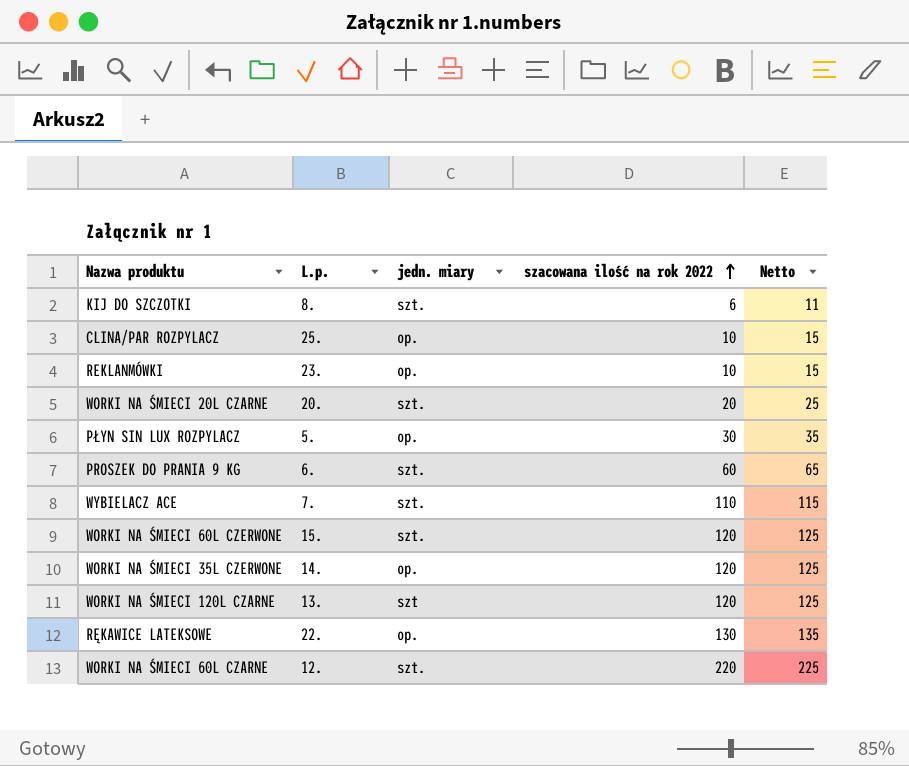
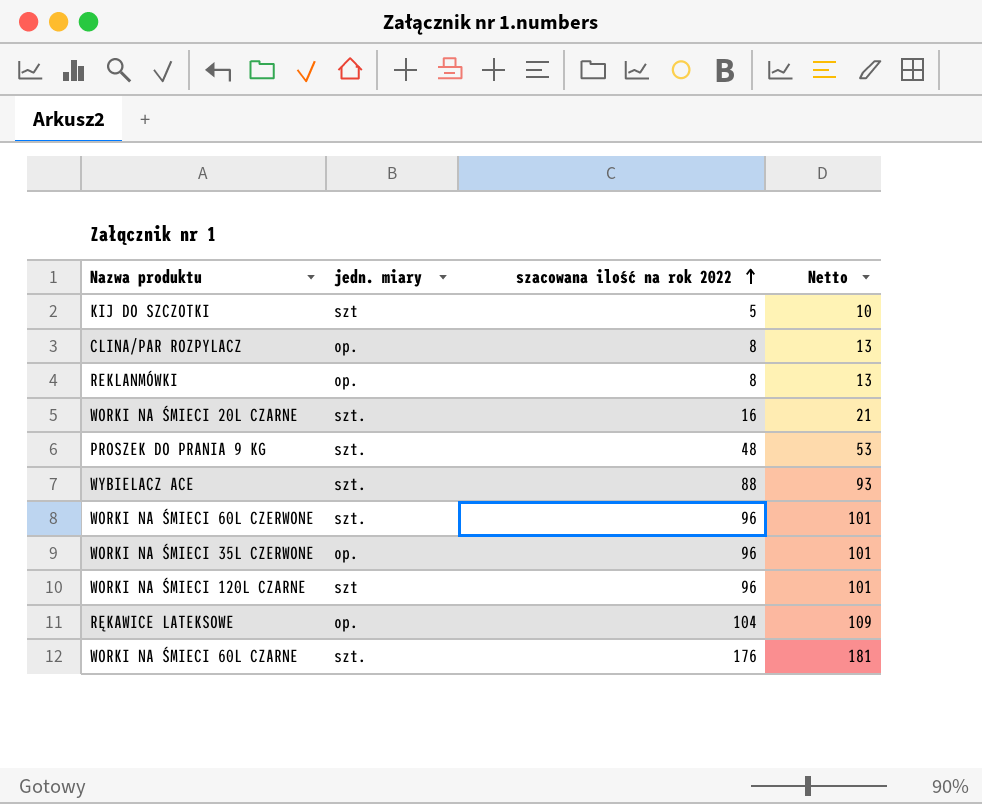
column L.p. | position: 2 -> none
row PŁYN SIN LUX ROZPYLACZ: 5. | op. | 30 | 35 -> none
KIJ DO SZCZOTKI | jedn. miary: szt. -> szt
KIJ DO SZCZOTKI | szacowana ilość na rok 2022: 6 -> 5
KIJ DO SZCZOTKI | Netto: 11 -> 10
CLINA/PAR ROZPYLACZ | szacowana ilość na rok 2022: 10 -> 8
CLINA/PAR ROZPYLACZ | Netto: 15 -> 13
REKLANMÓWKI | szacowana ilość na rok 2022: 10 -> 8
REKLANMÓWKI | Netto: 15 -> 13
WORKI NA ŚMIECI 20L CZARNE | szacowana ilość na rok 2022: 20 -> 16
WORKI NA ŚMIECI 20L CZARNE | Netto: 25 -> 21
PROSZEK DO PRANIA 9 KG | szacowana ilość na rok 2022: 60 -> 48
PROSZEK DO PRANIA 9 KG | Netto: 65 -> 53
WYBIELACZ ACE | szacowana ilość na rok 2022: 110 -> 88
WYBIELACZ ACE | Netto: 115 -> 93
WORKI NA ŚMIECI 60L CZERWONE | szacowana ilość na rok 2022: 120 -> 96
WORKI NA ŚMIECI 60L CZERWONE | Netto: 125 -> 101
WORKI NA ŚMIECI 35L CZERWONE | szacowana ilość na rok 2022: 120 -> 96
WORKI NA ŚMIECI 35L CZERWONE | Netto: 125 -> 101
WORKI NA ŚMIECI 120L CZARNE | szacowana ilość na rok 2022: 120 -> 96
WORKI NA ŚMIECI 120L CZARNE | Netto: 125 -> 101
RĘKAWICE LATEKSOWE | szacowana ilość na rok 2022: 130 -> 104
RĘKAWICE LATEKSOWE | Netto: 135 -> 109
WORKI NA ŚMIECI 60L CZARNE | szacowana ilość na rok 2022: 220 -> 176
WORKI NA ŚMIECI 60L CZARNE | Netto: 225 -> 181

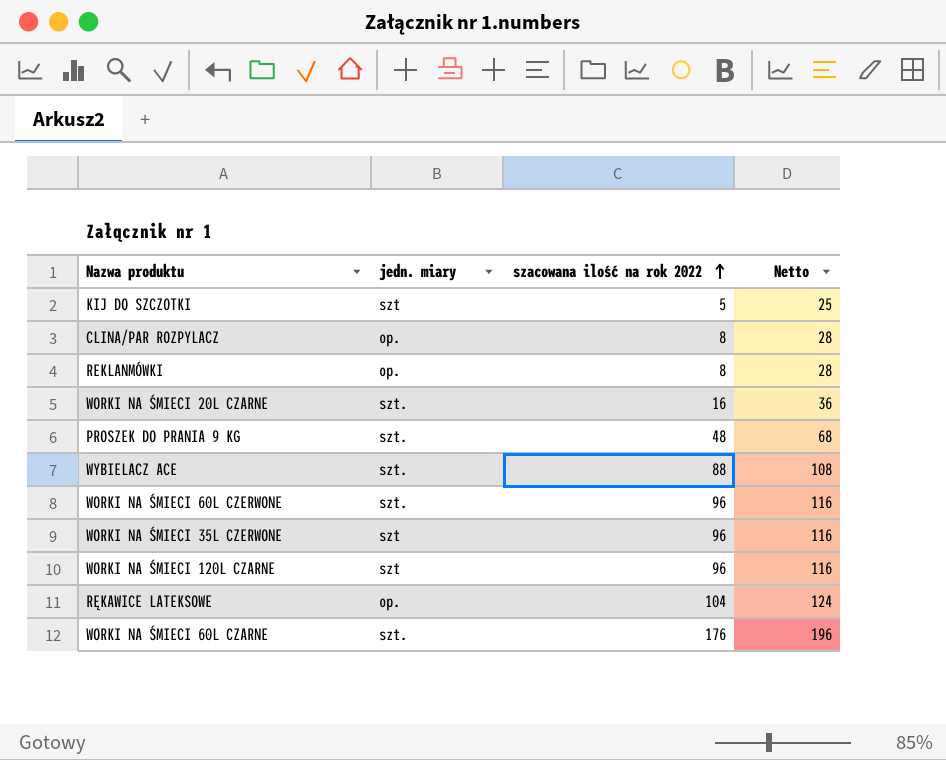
column Netto | formula: [szacowana ilość na rok 2022] + 5 -> [szacowana ilość na rok 2022] + 20
WORKI NA ŚMIECI 35L CZERWONE | jedn. miary: op. -> szt

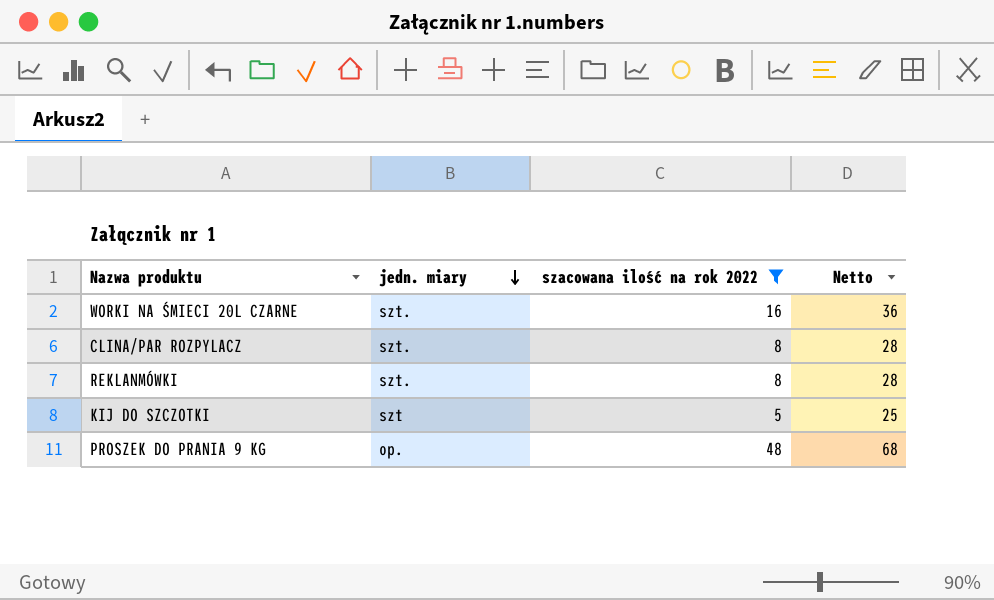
filter: none -> szacowana ilość na rok 2022 <= 48
row order: szacowana ilość na rok 2022 ascending -> jedn. miary descending
CLINA/PAR ROZPYLACZ | jedn. miary: op. -> szt.
REKLANMÓWKI | jedn. miary: op. -> szt.
PROSZEK DO PRANIA 9 KG | jedn. miary: szt. -> op.

